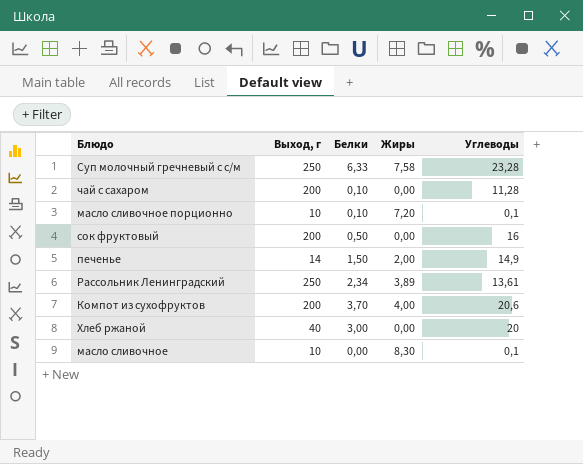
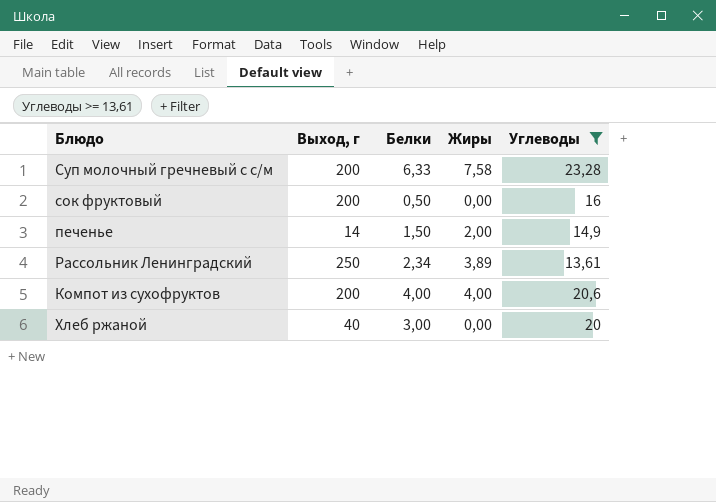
filter: none -> Углеводы >= 13,61
Суп молочный гречневый с с/м | Выход, г: 250 -> 200
Компот из сухофруктов | Белки: 3,70 -> 4,00

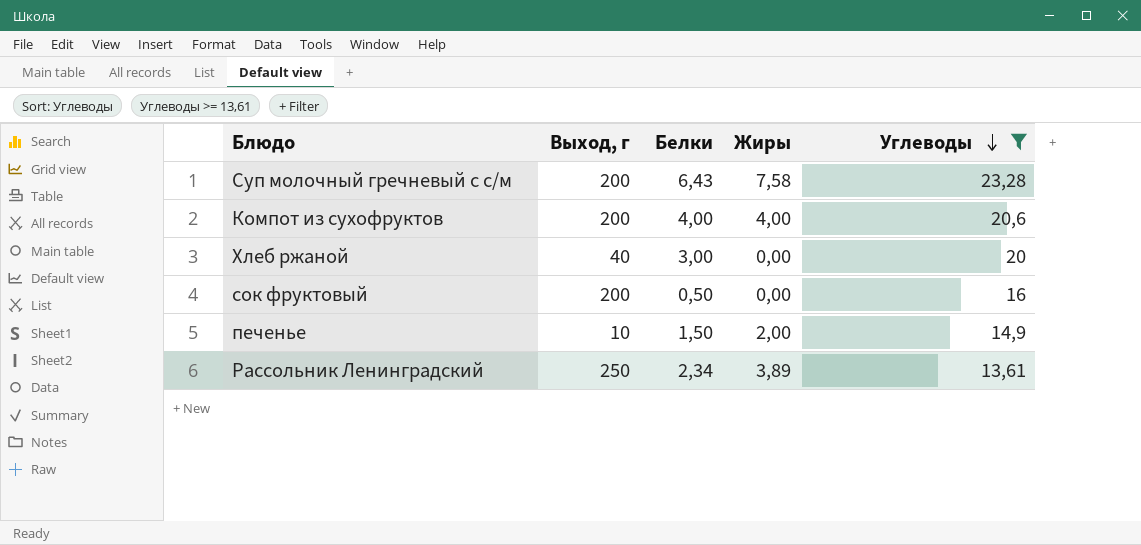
row order: none -> Углеводы descending
Суп молочный гречневый с с/м | Белки: 6,33 -> 6,43
печенье | Выход, г: 14 -> 10

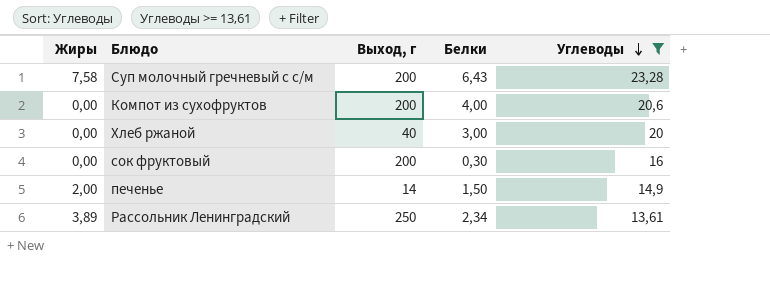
column Жиры | position: 4 -> 1
Компот из сухофруктов | Жиры: 4,00 -> 0,00
сок фруктовый | Белки: 0,50 -> 0,30
печенье | Выход, г: 10 -> 14

